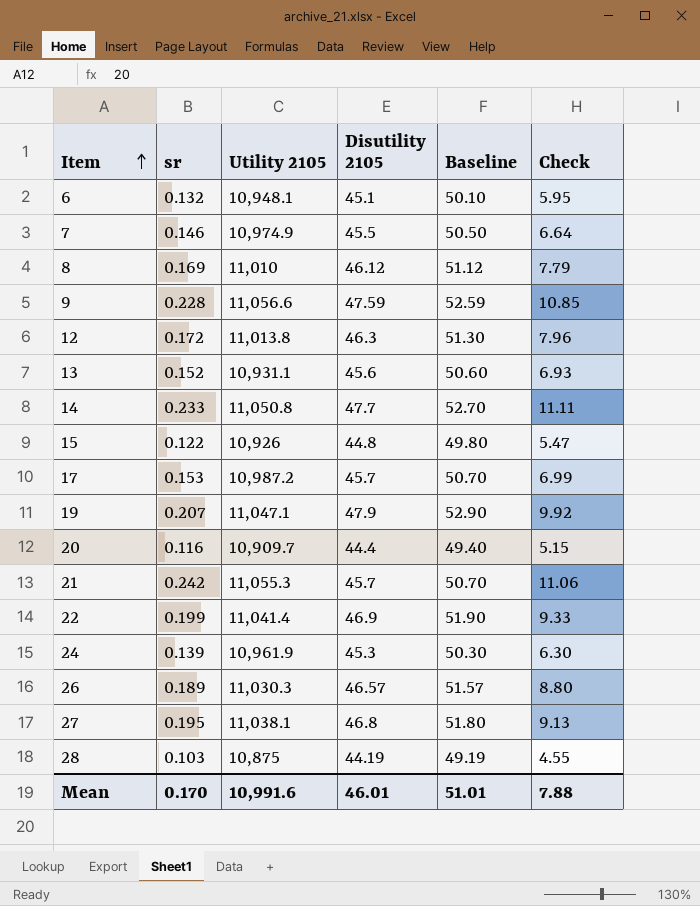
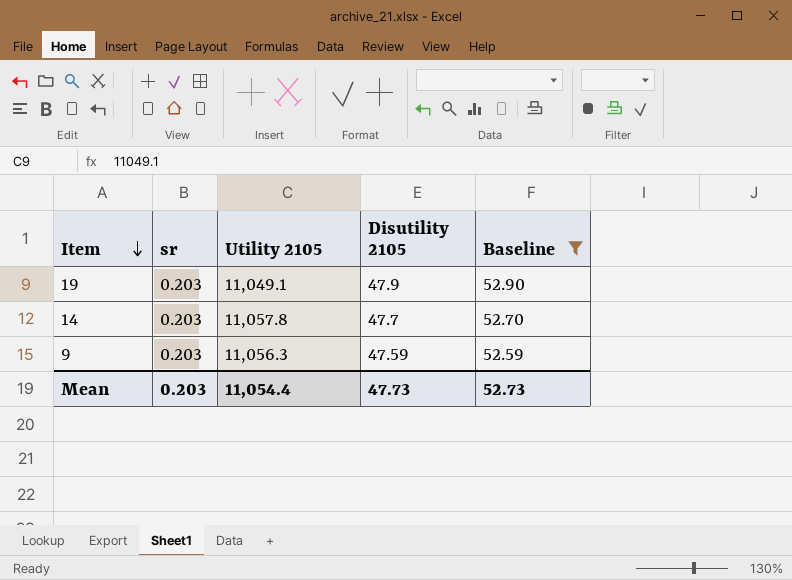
filter: none -> Baseline >= 52.59
row order: Item ascending -> Item descending
column Check | formula: [sr] * [Disutility 2105] -> none
19 | sr: 0.207 -> 0.203
19 | Utility 2105: 11,047.1 -> 11,049.1
14 | sr: 0.233 -> 0.203
14 | Utility 2105: 11,050.8 -> 11,057.8
9 | sr: 0.228 -> 0.203
9 | Utility 2105: 11,056.6 -> 11,056.3
Mean | sr: 0.170 -> 0.203
Mean | Utility 2105: 10,991.6 -> 11,054.4
Mean | Disutility 2105: 46.01 -> 47.73
Mean | Baseline: 51.01 -> 52.73

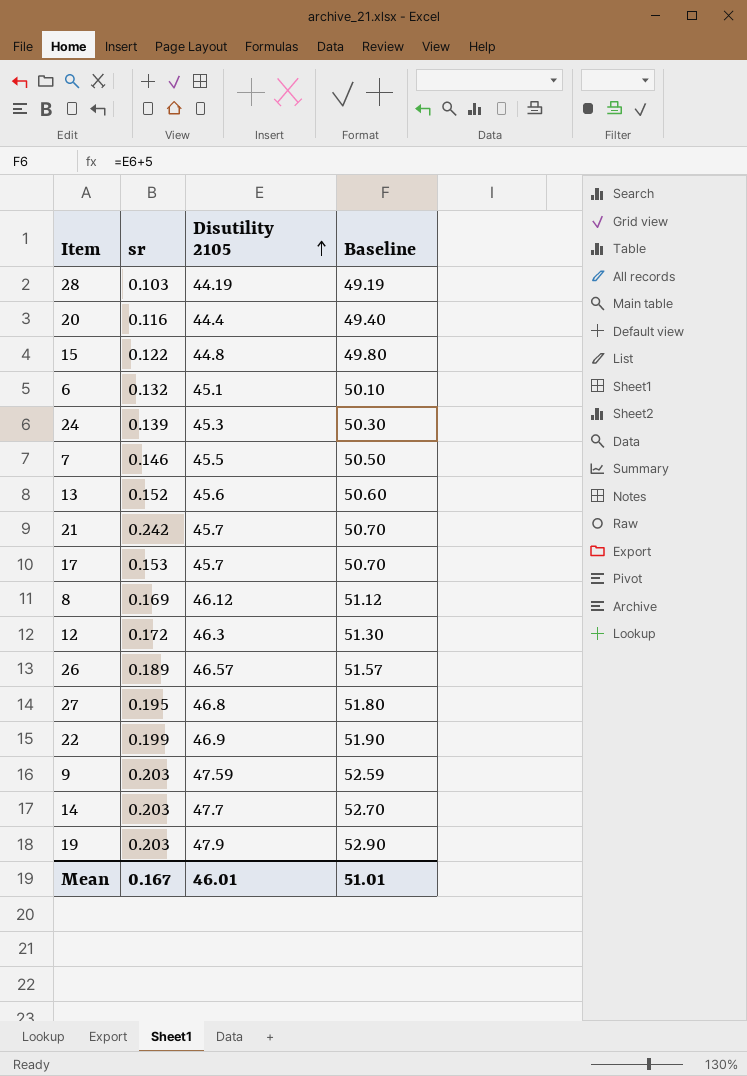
filter: Baseline >= 52.59 -> none
row order: Item descending -> Disutility 2105 ascending
column Utility 2105 | position: 3 -> none
Mean | sr: 0.203 -> 0.167
Mean | Disutility 2105: 47.73 -> 46.01
Mean | Baseline: 52.73 -> 51.01

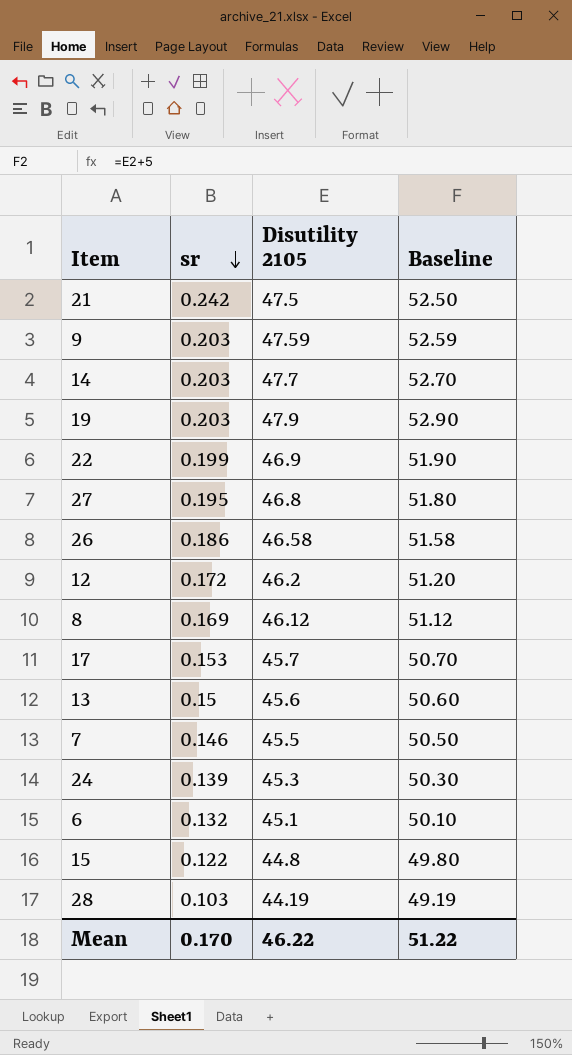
row order: Disutility 2105 ascending -> sr descending
row 20: 0.116 | 44.4 | 49.40 -> none
21 | Disutility 2105: 45.7 -> 47.5
21 | Baseline: 50.70 -> 52.50
26 | sr: 0.189 -> 0.186
26 | Disutility 2105: 46.57 -> 46.58
26 | Baseline: 51.57 -> 51.58
12 | Disutility 2105: 46.3 -> 46.2
12 | Baseline: 51.30 -> 51.20
13 | sr: 0.152 -> 0.15
Mean | sr: 0.167 -> 0.170
Mean | Disutility 2105: 46.01 -> 46.22
Mean | Baseline: 51.01 -> 51.22

